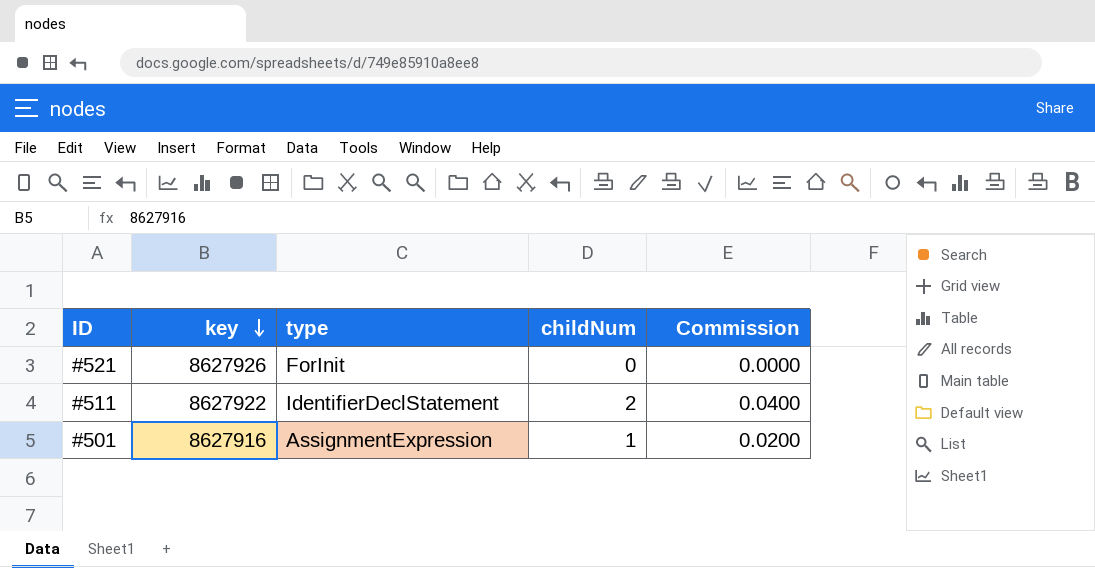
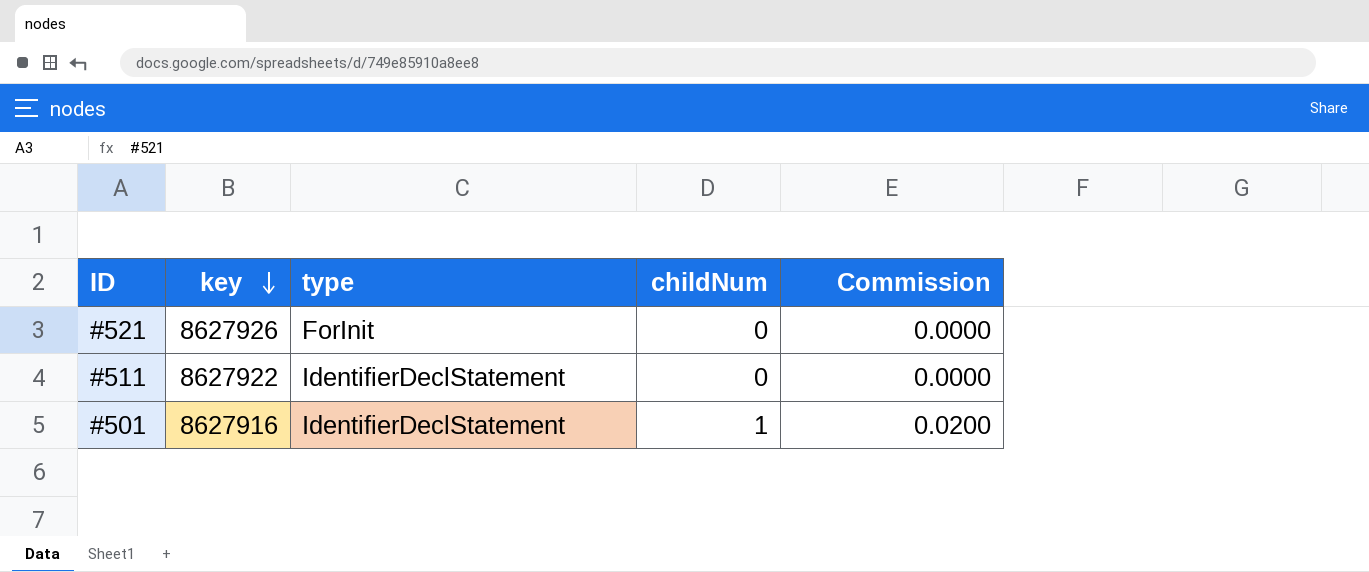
#511 | childNum: 2 -> 0
#511 | Commission: 0.0400 -> 0.0000
#501 | type: AssignmentExpression -> IdentifierDeclStatement

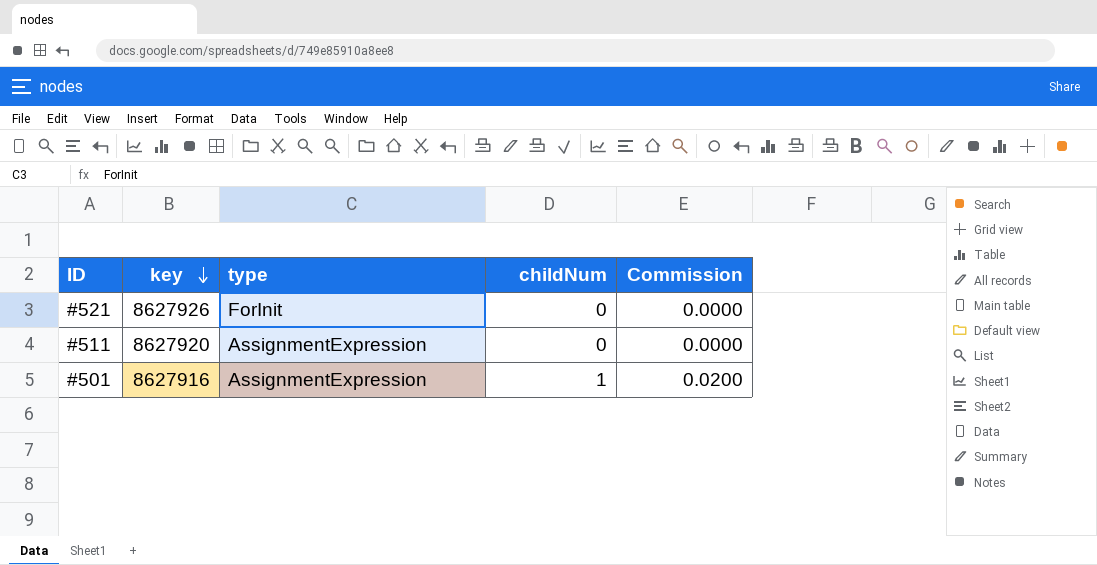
#511 | key: 8627922 -> 8627920
#511 | type: IdentifierDeclStatement -> AssignmentExpression
#501 | type: IdentifierDeclStatement -> AssignmentExpression

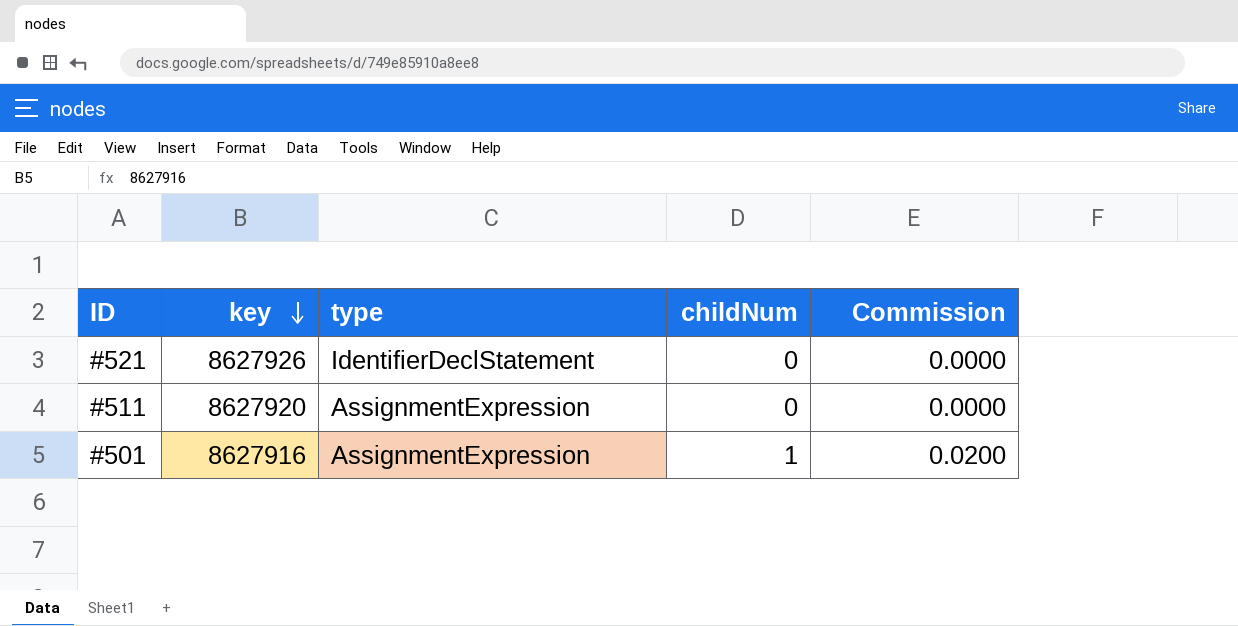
#521 | type: ForInit -> IdentifierDeclStatement

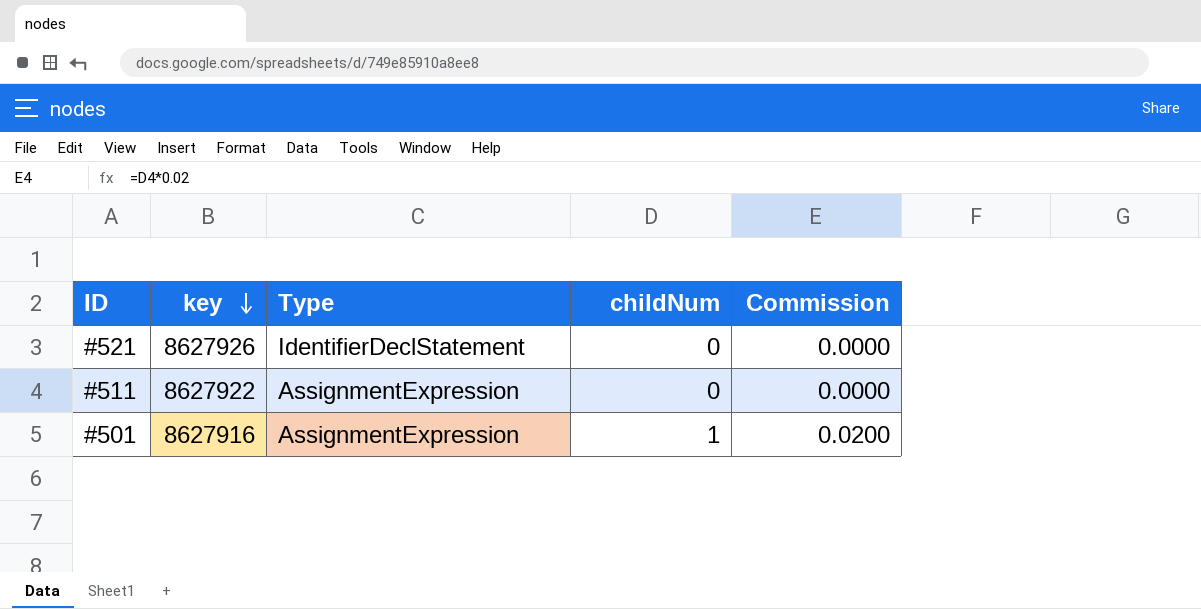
column name: type -> Type
#511 | key: 8627920 -> 8627922

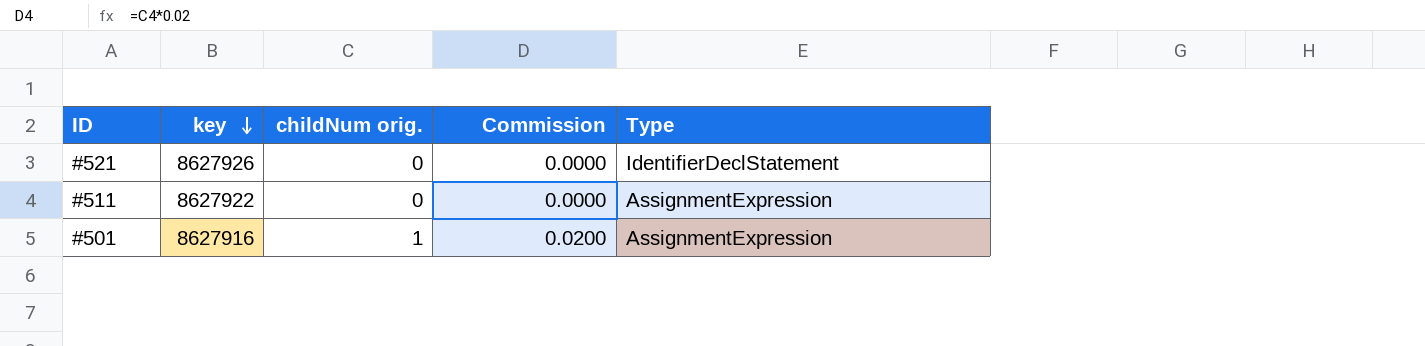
column name: childNum -> childNum orig.
column Type | position: 3 -> 5

